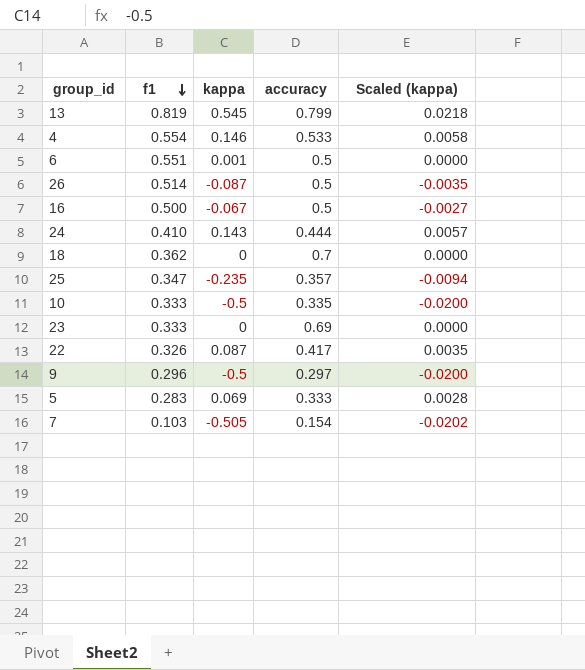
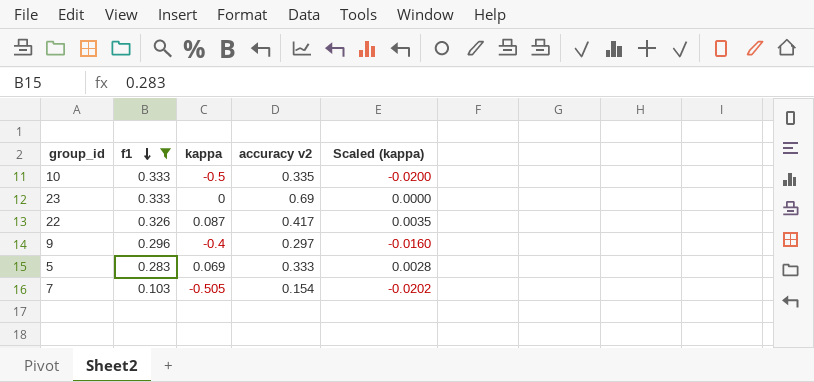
filter: none -> f1 <= 0.333
column name: accuracy -> accuracy v2
9 | kappa: -0.5 -> -0.4
9 | Scaled (kappa): -0.0200 -> -0.0160

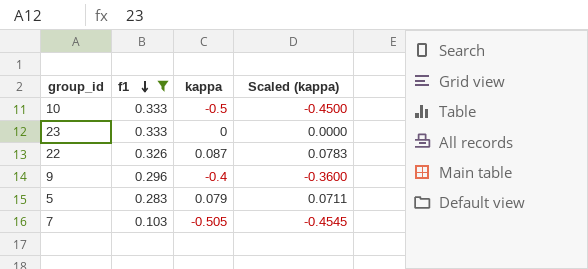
column accuracy v2 | position: 4 -> none
column Scaled (kappa) | formula: [kappa] * 0.04 -> [kappa] * 0.9
5 | kappa: 0.069 -> 0.079

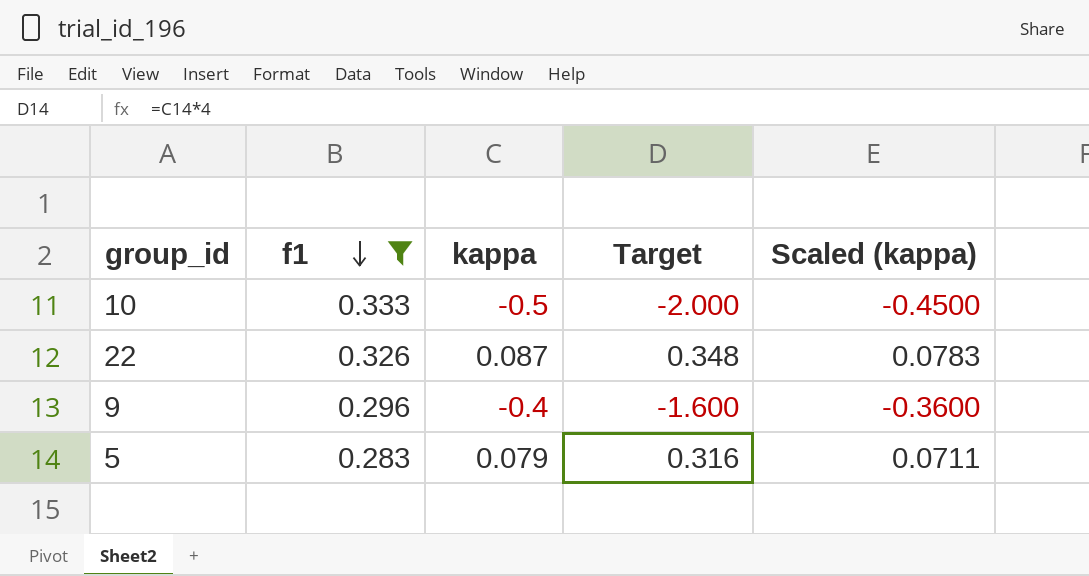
column Target | formula: none -> [kappa] * 4
row 23: 0.333 | 0 | 0.0000 -> none
row 7: 0.103 | -0.505 | -0.4545 -> none

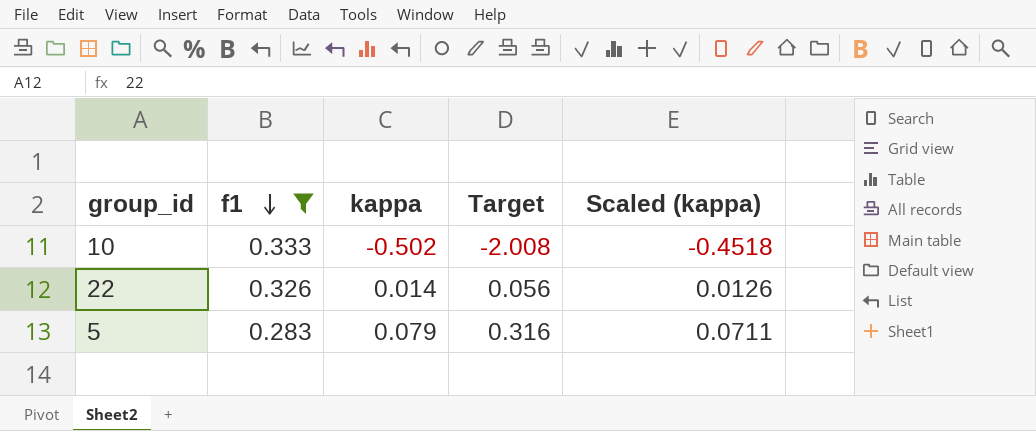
row 9: 0.296 | -0.4 | -1.600 | -0.3600 -> none
10 | kappa: -0.5 -> -0.502
10 | Target: -2.000 -> -2.008
10 | Scaled (kappa): -0.4500 -> -0.4518
22 | kappa: 0.087 -> 0.014
22 | Target: 0.348 -> 0.056
22 | Scaled (kappa): 0.0783 -> 0.0126

